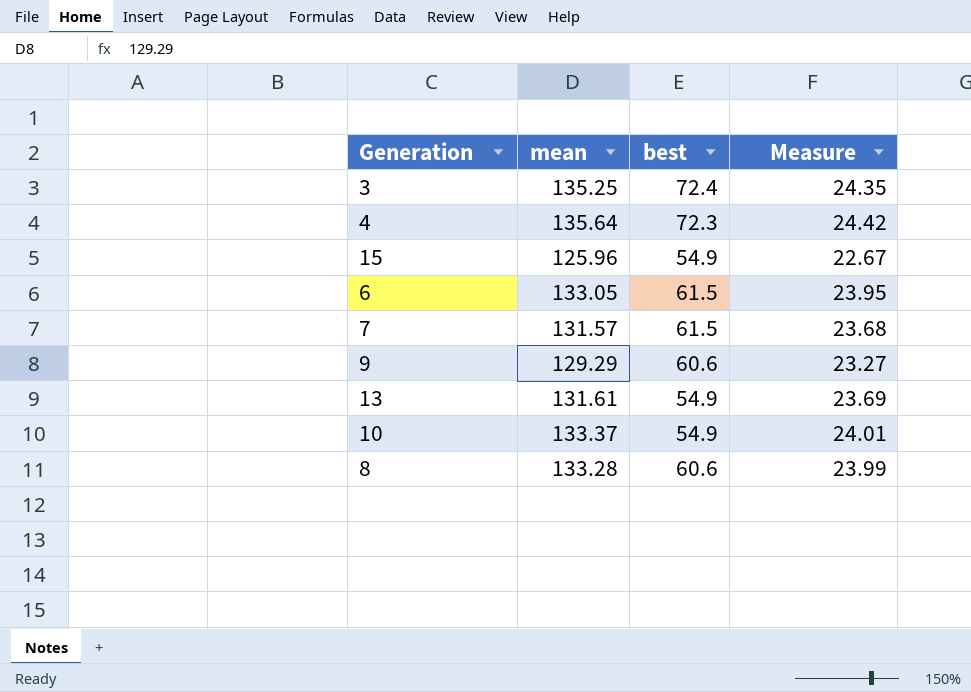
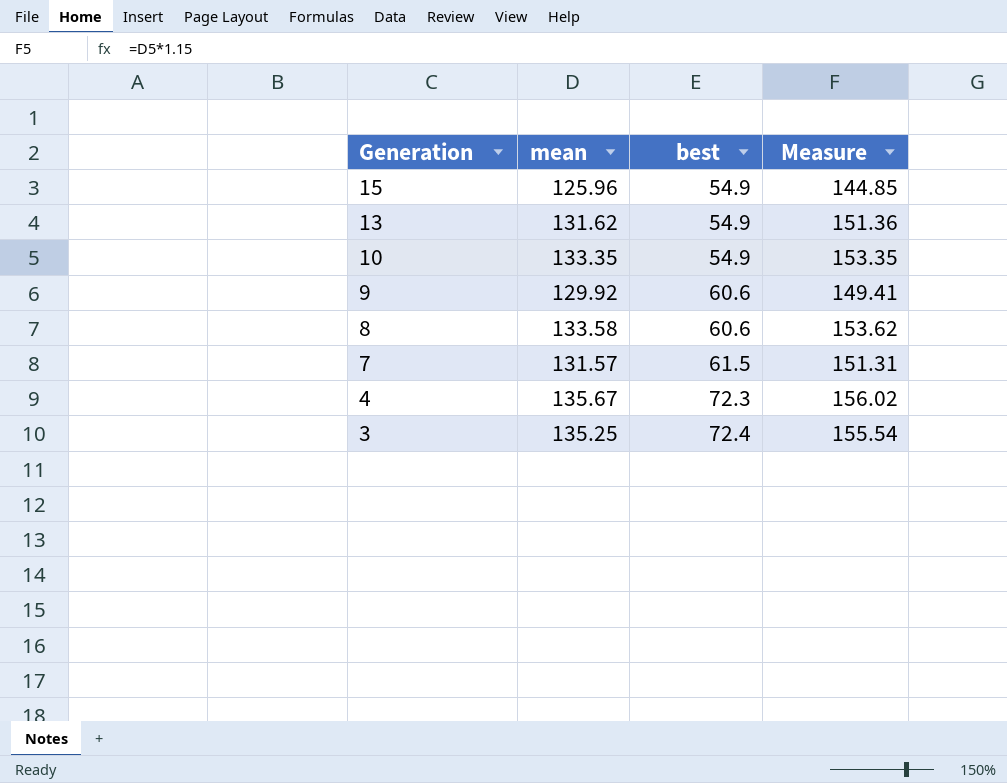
row order: none -> Generation descending
column Measure | formula: [mean] * 0.18 -> [mean] * 1.15
row 6: 133.05 | 61.5 | 23.95 -> none
13 | mean: 131.61 -> 131.62
10 | mean: 133.37 -> 133.35
9 | mean: 129.29 -> 129.92
8 | mean: 133.28 -> 133.58
4 | mean: 135.64 -> 135.67

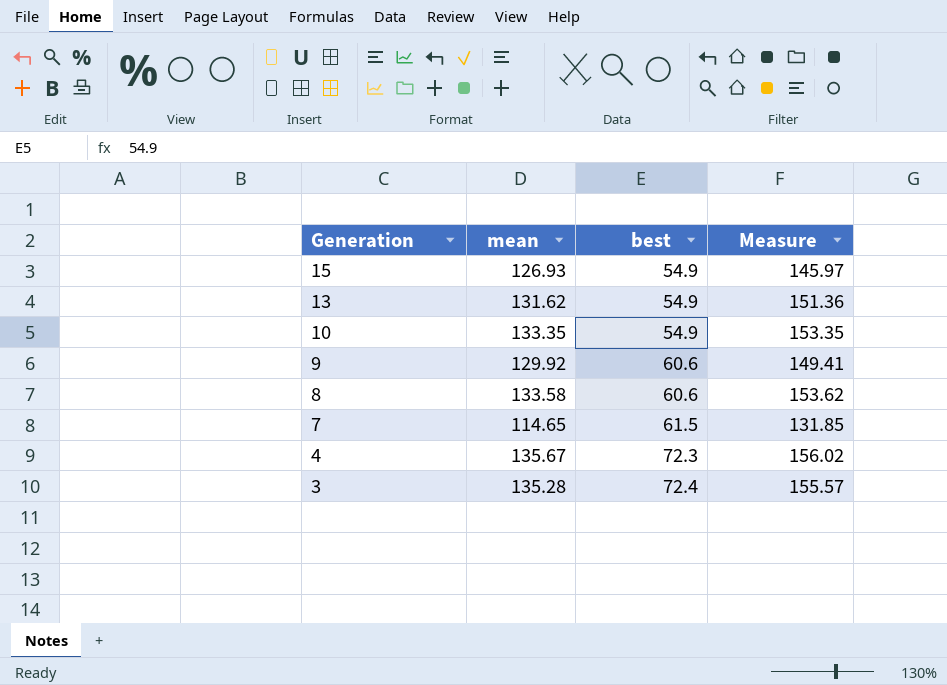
15 | mean: 125.96 -> 126.93
15 | Measure: 144.85 -> 145.97
7 | mean: 131.57 -> 114.65
7 | Measure: 151.31 -> 131.85
3 | mean: 135.25 -> 135.28
3 | Measure: 155.54 -> 155.57

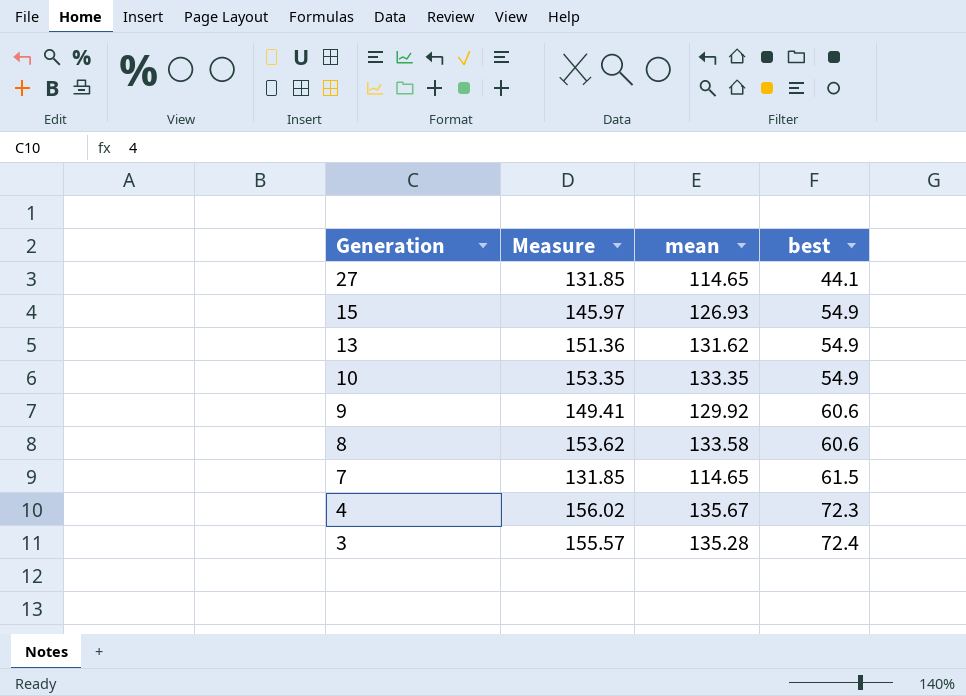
column Measure | position: 4 -> 2
row 27: none -> 131.85 | 114.65 | 44.1

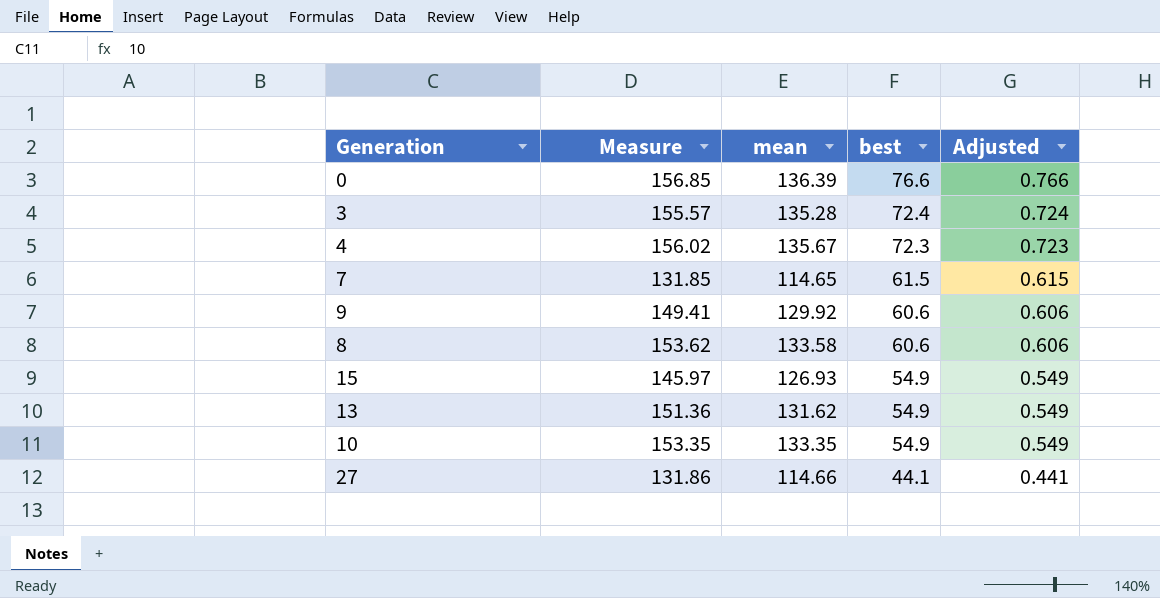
row order: Generation descending -> best descending
column Adjusted | formula: none -> [best] * 0.01
row 0: none -> 156.85 | 136.39 | 76.6 | 0.766
27 | Measure: 131.85 -> 131.86
27 | mean: 114.65 -> 114.66

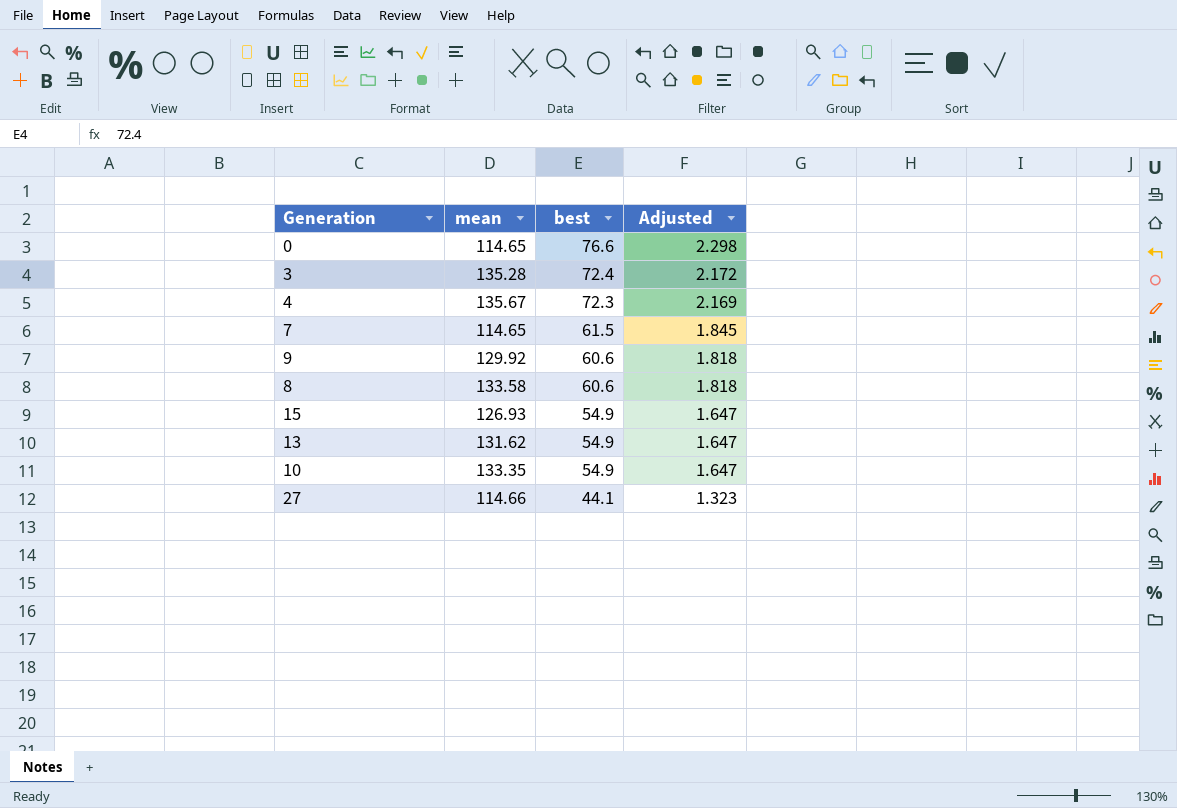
column Measure | formula: [mean] * 1.15 -> none
column Adjusted | formula: [best] * 0.01 -> [best] * 0.03
0 | mean: 136.39 -> 114.65

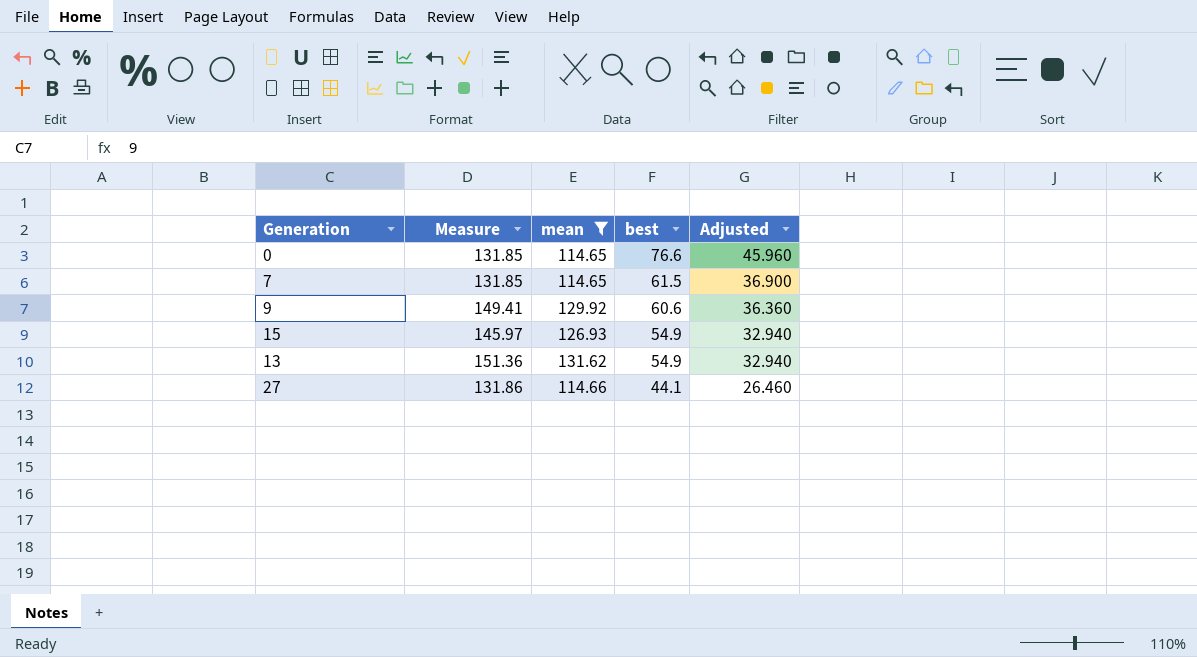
filter: none -> mean <= 131.62
column Measure | formula: none -> [mean] * 1.15
column Adjusted | formula: [best] * 0.03 -> [best] * 0.6

